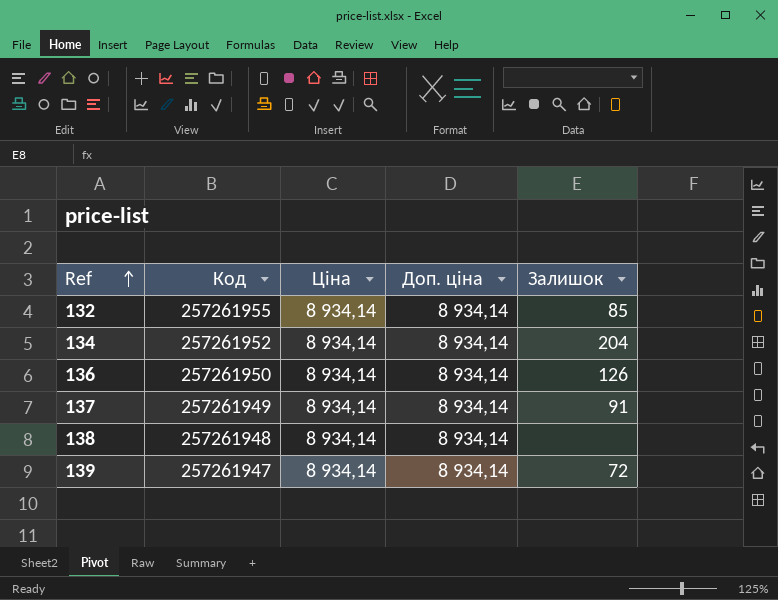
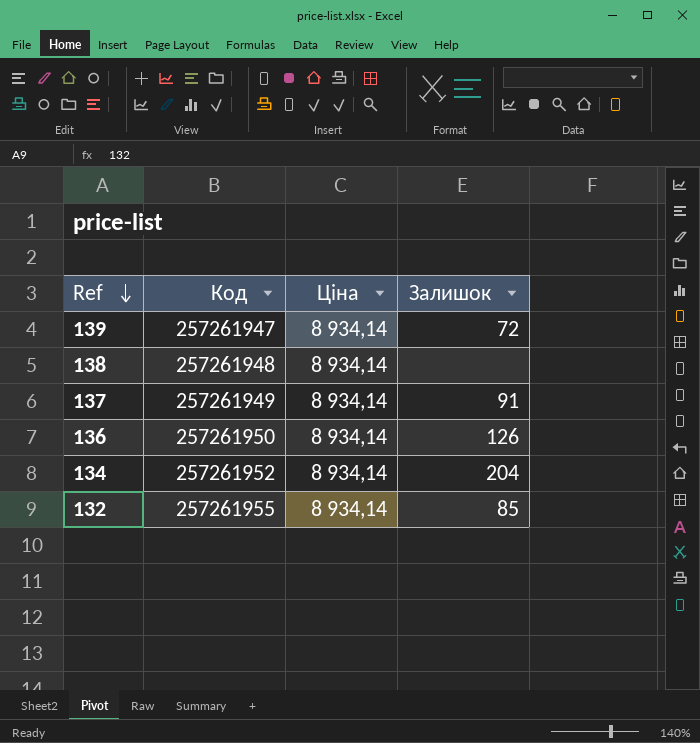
row order: Ref ascending -> Ref descending
column Доп. ціна | position: 4 -> none

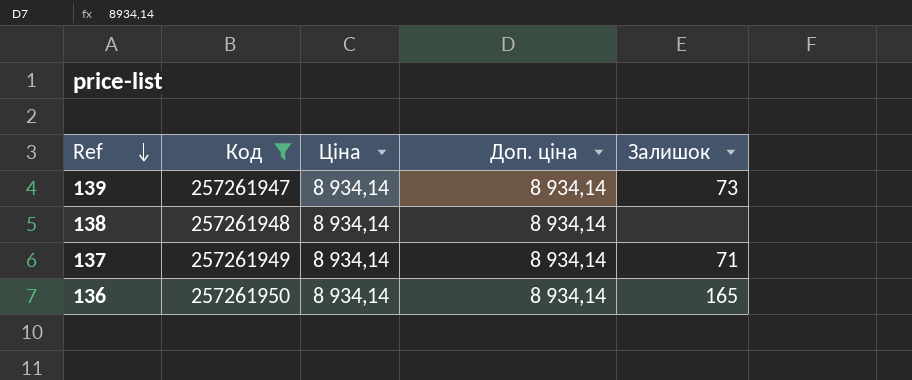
filter: none -> Код <= 257261950
column Доп. ціна | position: none -> 4
139 | Залишок: 72 -> 73
137 | Залишок: 91 -> 71
136 | Залишок: 126 -> 165

